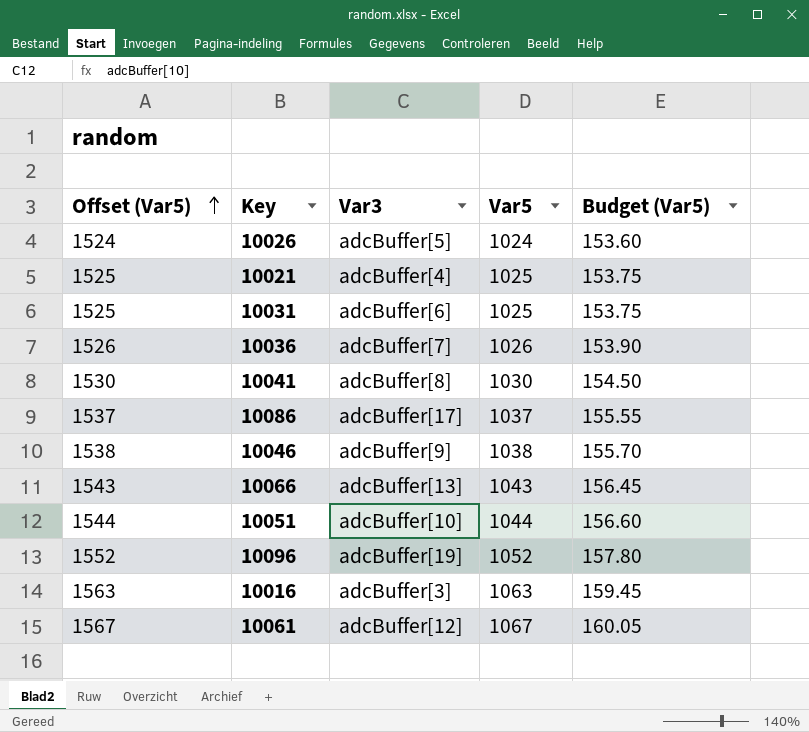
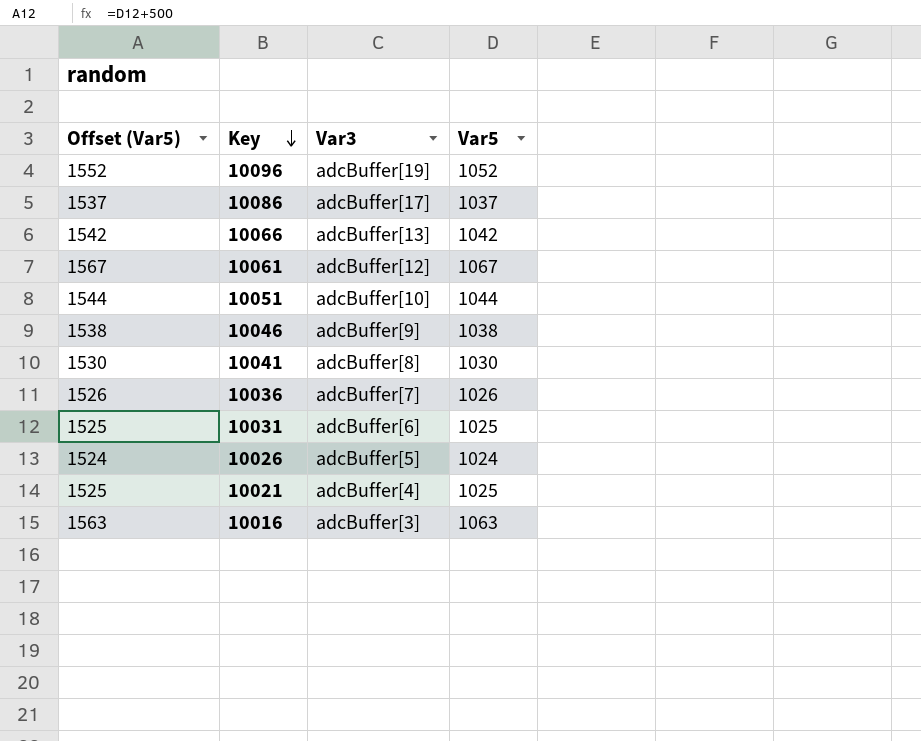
row order: Offset (Var5) ascending -> Key descending
column Budget (Var5) | formula: [Var5] * 0.15 -> none
10066 | Offset (Var5): 1543 -> 1542
10066 | Var5: 1043 -> 1042

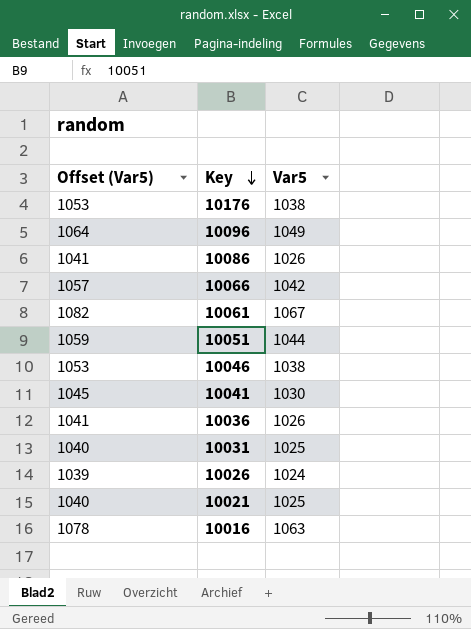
column Var3 | position: 3 -> none
column Offset (Var5) | formula: [Var5] + 500 -> [Var5] + 15
row 10176: none -> 1053 | 1038
10096 | Var5: 1052 -> 1049
10086 | Var5: 1037 -> 1026

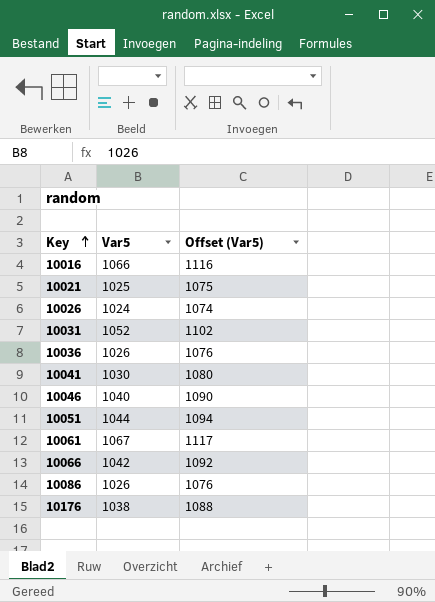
row order: Key descending -> Key ascending
column Offset (Var5) | formula: [Var5] + 15 -> [Var5] + 50
column Offset (Var5) | position: 1 -> 3
row 10096: 1064 | 1049 -> none
10016 | Var5: 1063 -> 1066
10031 | Var5: 1025 -> 1052
10046 | Var5: 1038 -> 1040

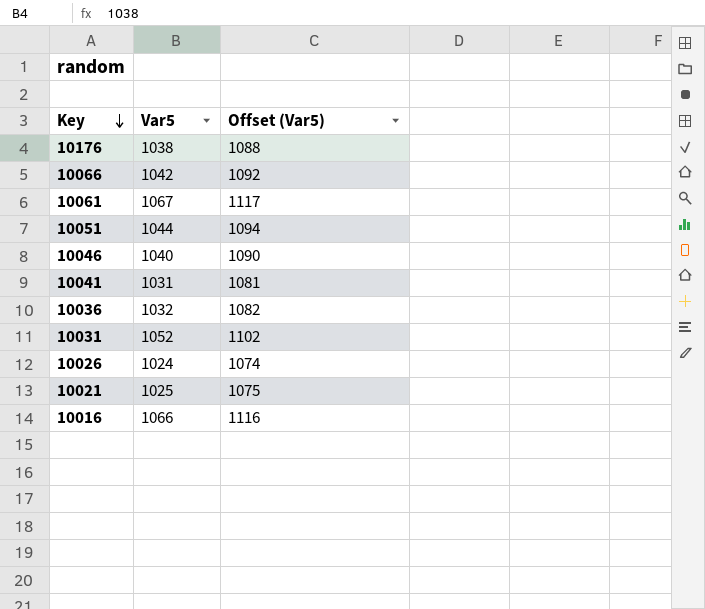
row order: Key ascending -> Key descending
row 10086: 1026 | 1076 -> none
10041 | Var5: 1030 -> 1031
10041 | Offset (Var5): 1080 -> 1081
10036 | Var5: 1026 -> 1032
10036 | Offset (Var5): 1076 -> 1082

